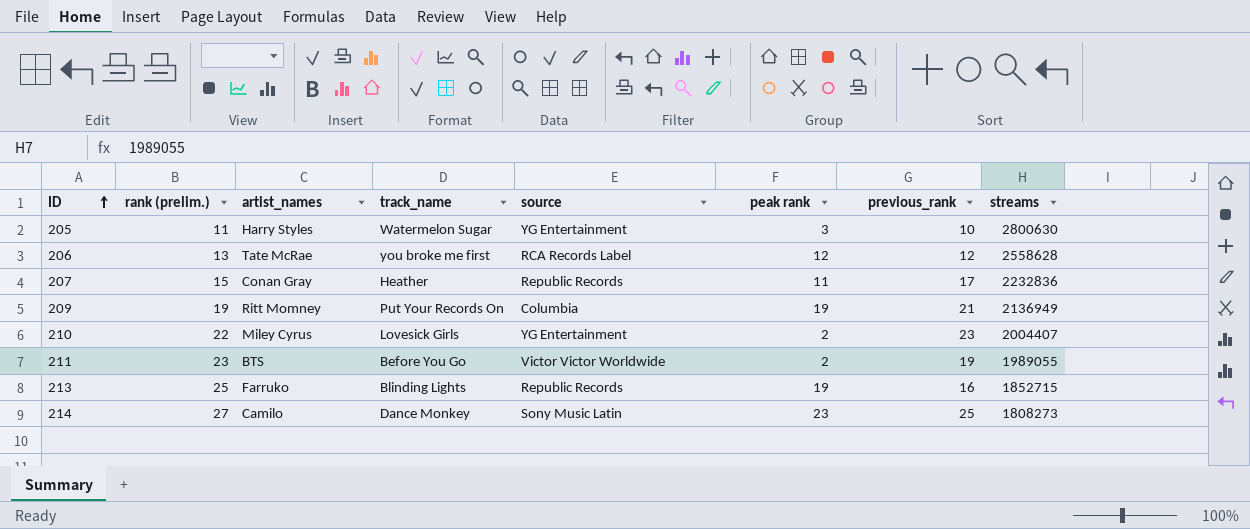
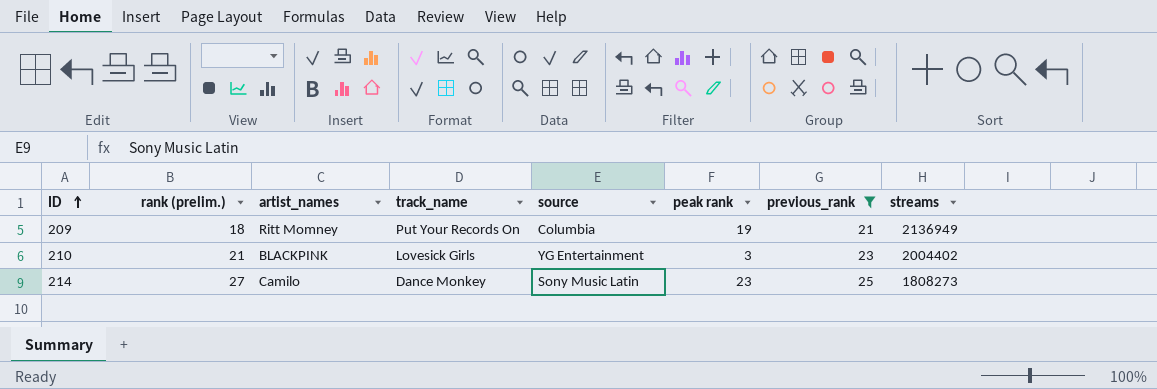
filter: none -> previous_rank >= 21
209 | rank (prelim.): 19 -> 18
210 | rank (prelim.): 22 -> 21
210 | artist_names: Miley Cyrus -> BLACKPINK
210 | peak rank: 2 -> 3
210 | streams: 2004407 -> 2004402

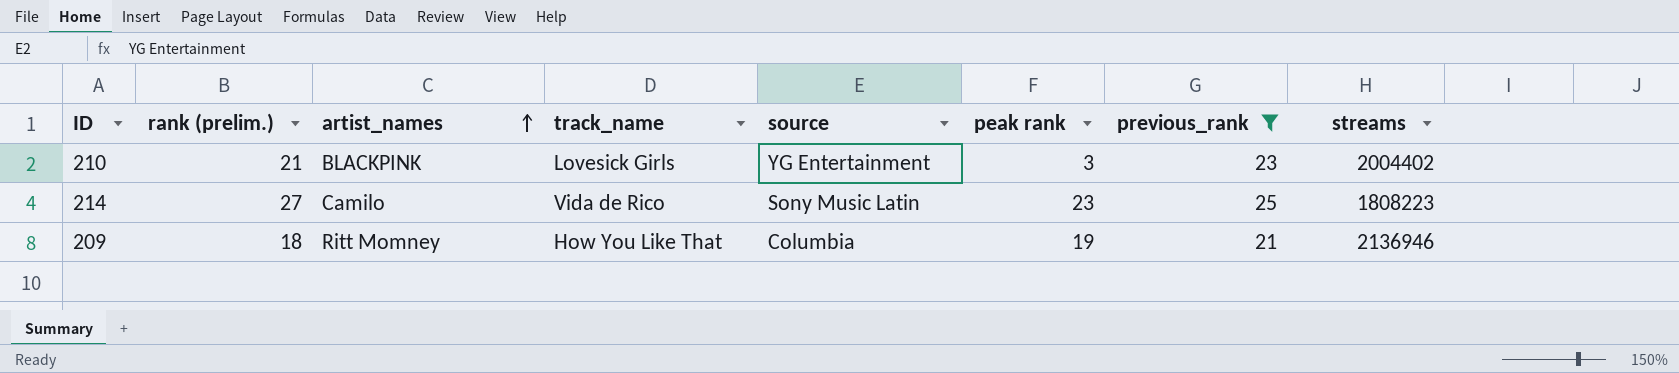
row order: ID ascending -> artist_names ascending
214 | track_name: Dance Monkey -> Vida de Rico
214 | streams: 1808273 -> 1808223
209 | track_name: Put Your Records On -> How You Like That
209 | streams: 2136949 -> 2136946

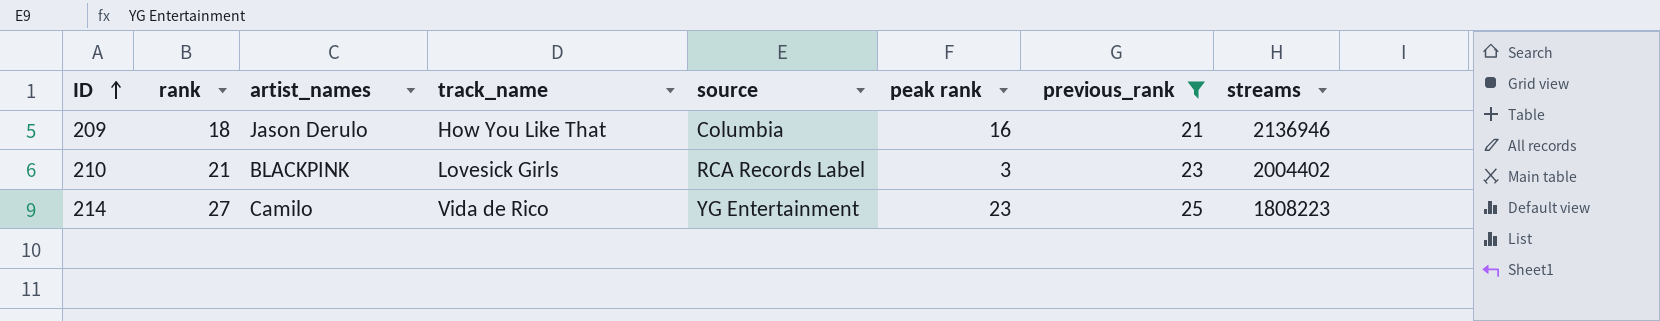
row order: artist_names ascending -> ID ascending
column name: rank (prelim.) -> rank
209 | artist_names: Ritt Momney -> Jason Derulo
209 | peak rank: 19 -> 16
210 | source: YG Entertainment -> RCA Records Label
214 | source: Sony Music Latin -> YG Entertainment

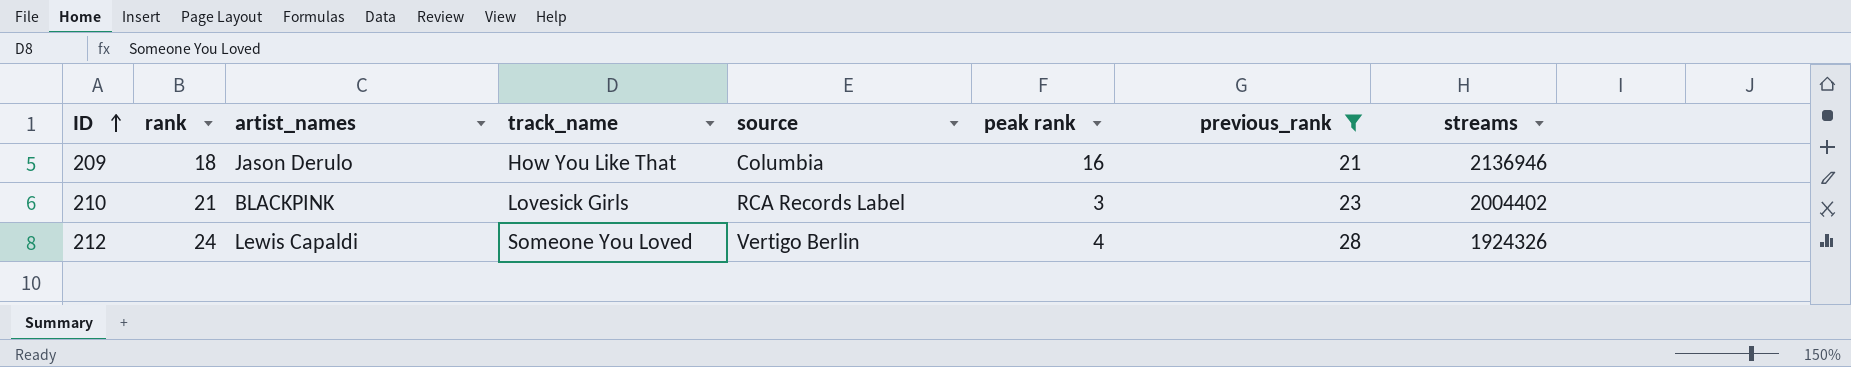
row 214: 27 | Camilo | Vida de Rico | YG Entertainment | 23 | 25 | 1808223 -> none
row 212: none -> 24 | Lewis Capaldi | Someone You Loved | Vertigo Berlin | 4 | 28 | 1924326

